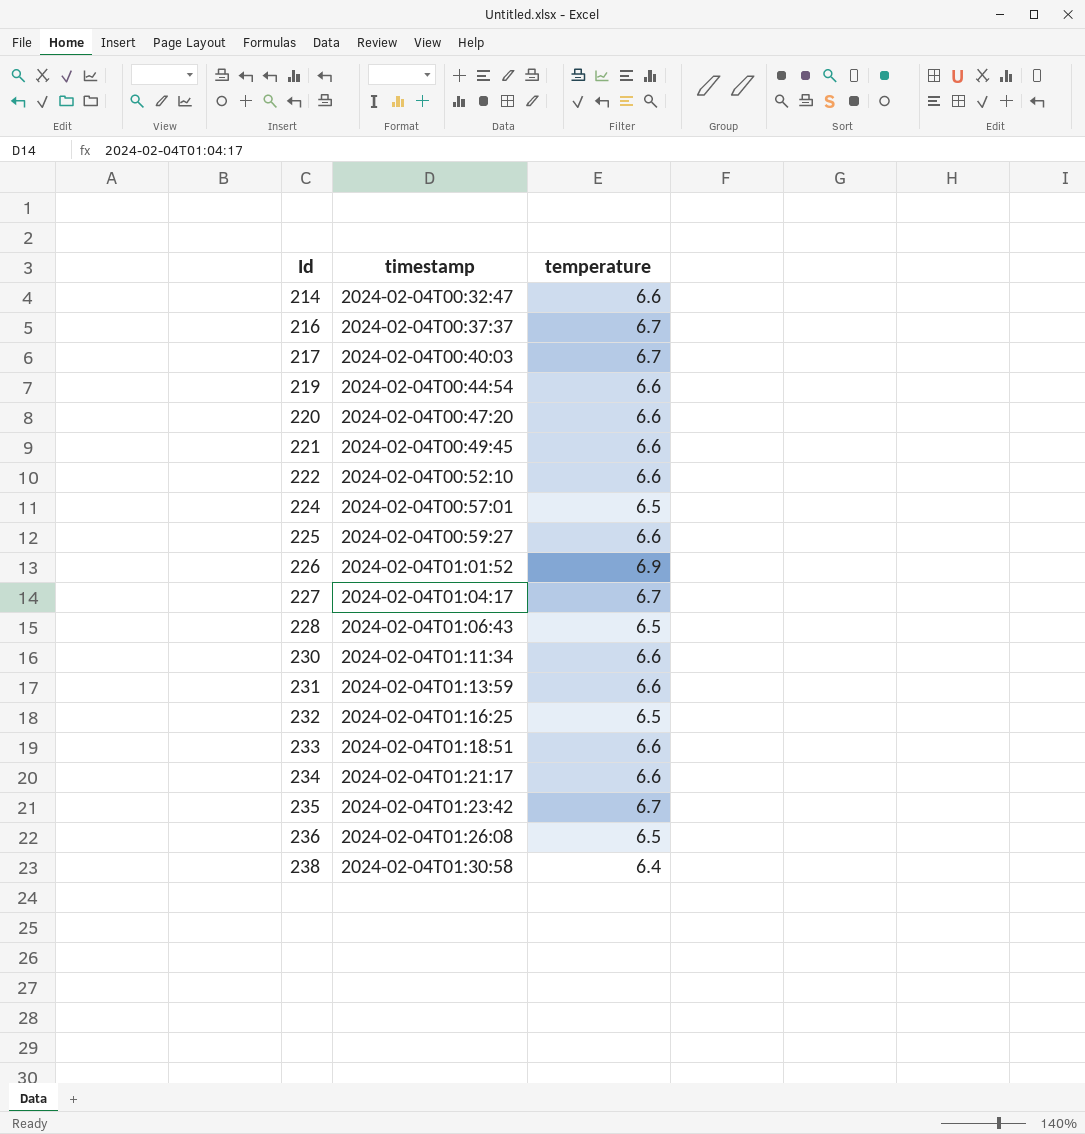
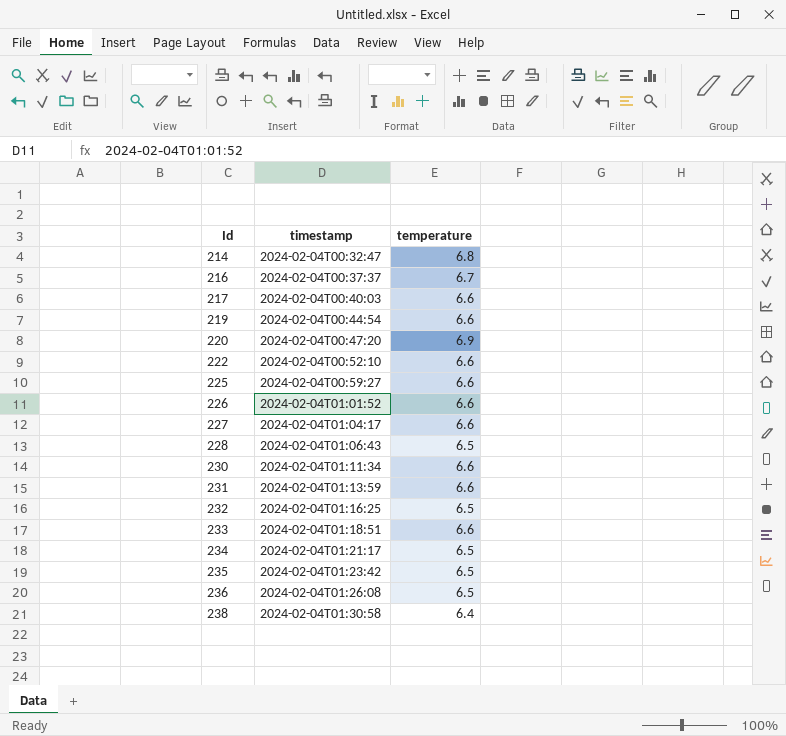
row 221: 2024-02-04T00:49:45 | 6.6 -> none
row 224: 2024-02-04T00:57:01 | 6.5 -> none
214 | temperature: 6.6 -> 6.8
217 | temperature: 6.7 -> 6.6
220 | temperature: 6.6 -> 6.9
226 | temperature: 6.9 -> 6.6
227 | temperature: 6.7 -> 6.6
234 | temperature: 6.6 -> 6.5
235 | temperature: 6.7 -> 6.5

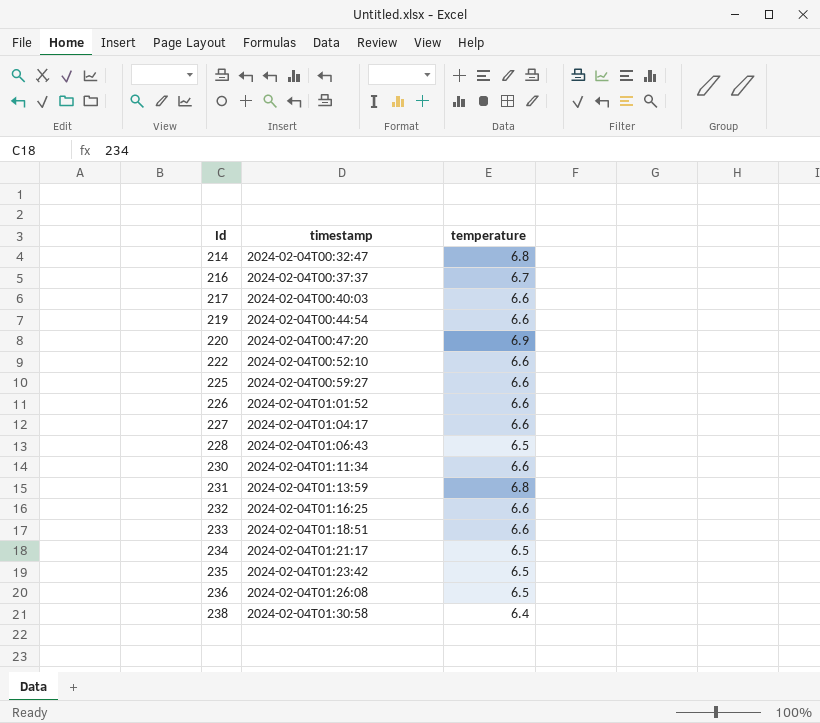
231 | temperature: 6.6 -> 6.8
232 | temperature: 6.5 -> 6.6

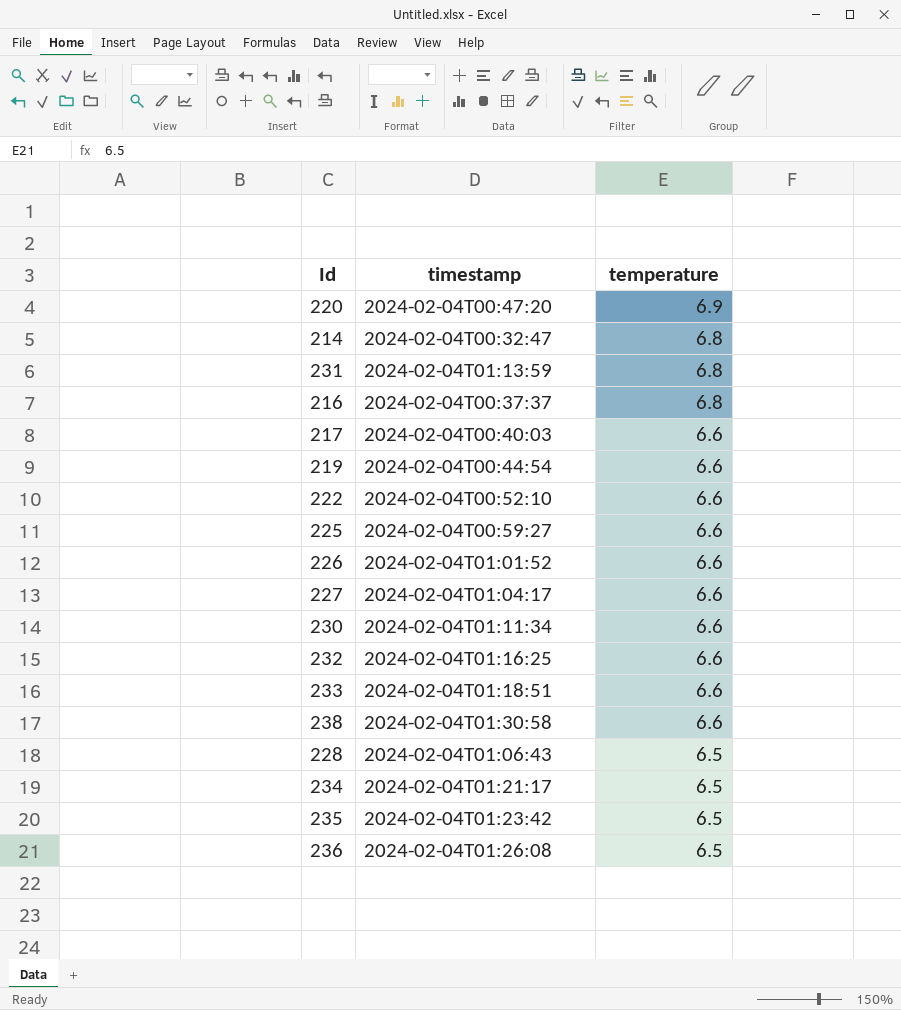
row order: Id ascending -> temperature descending
216 | temperature: 6.7 -> 6.8
238 | temperature: 6.4 -> 6.6

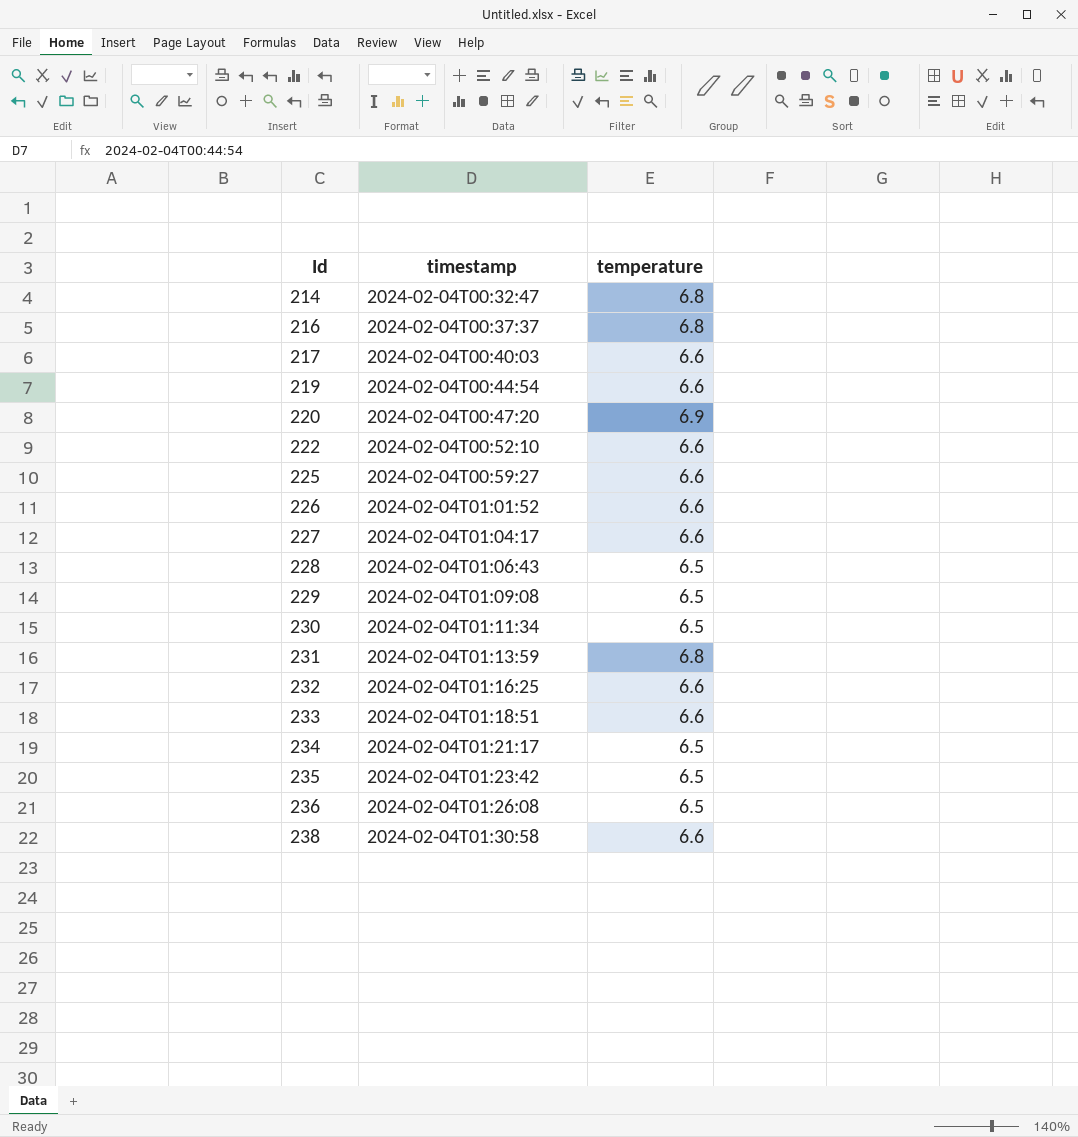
row order: temperature descending -> Id ascending
row 229: none -> 2024-02-04T01:09:08 | 6.5
230 | temperature: 6.6 -> 6.5

